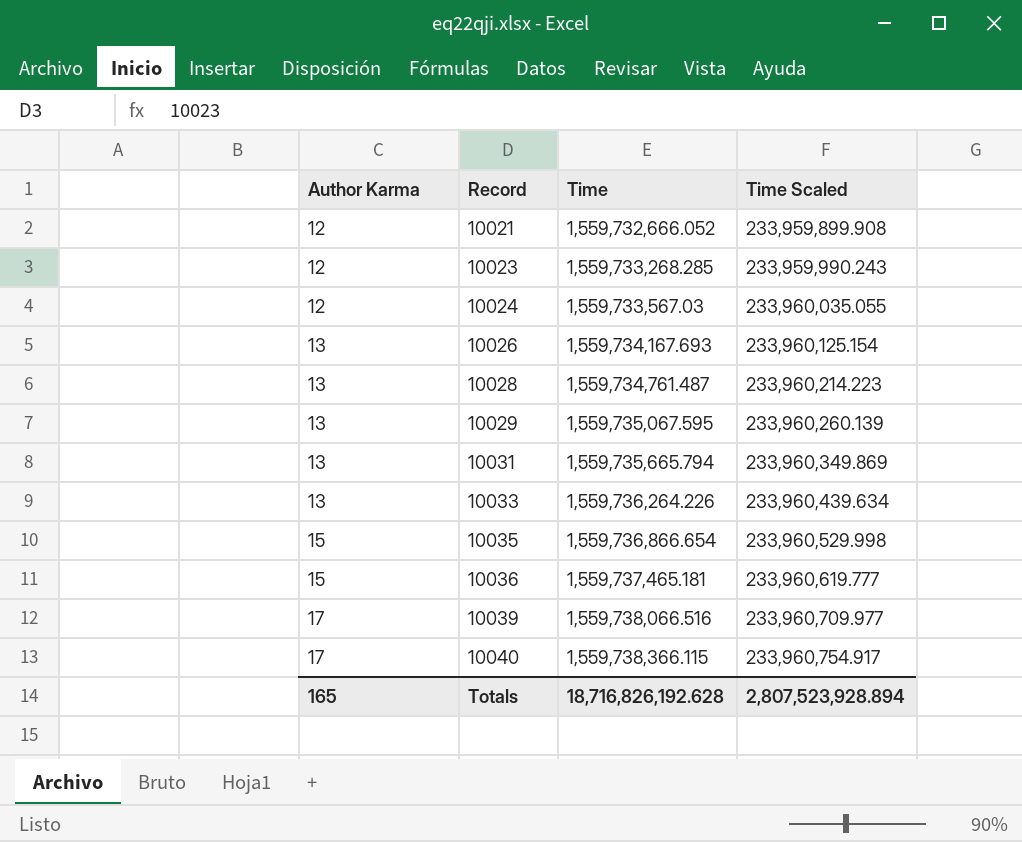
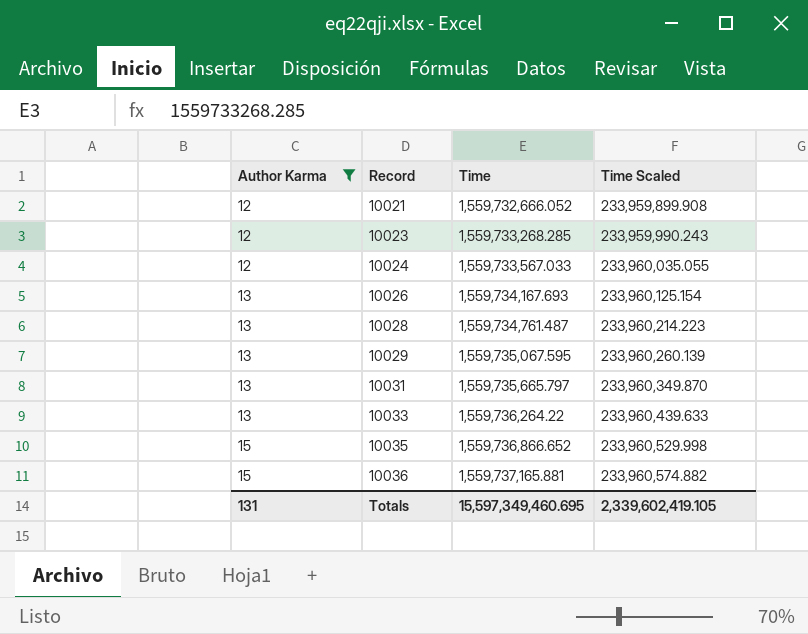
filter: none -> Author Karma != 17
10024 | Time: 1,559,733,567.03 -> 1,559,733,567.033
10031 | Time: 1,559,735,665.794 -> 1,559,735,665.797
10031 | Time Scaled: 233,960,349.869 -> 233,960,349.870
10033 | Time: 1,559,736,264.226 -> 1,559,736,264.22
10033 | Time Scaled: 233,960,439.634 -> 233,960,439.633
10035 | Time: 1,559,736,866.654 -> 1,559,736,866.652
10036 | Time: 1,559,737,465.181 -> 1,559,737,165.881
10036 | Time Scaled: 233,960,619.777 -> 233,960,574.882
Totals | Author Karma: 165 -> 131
Totals | Time: 18,716,826,192.628 -> 15,597,349,460.695
Totals | Time Scaled: 2,807,523,928.894 -> 2,339,602,419.105

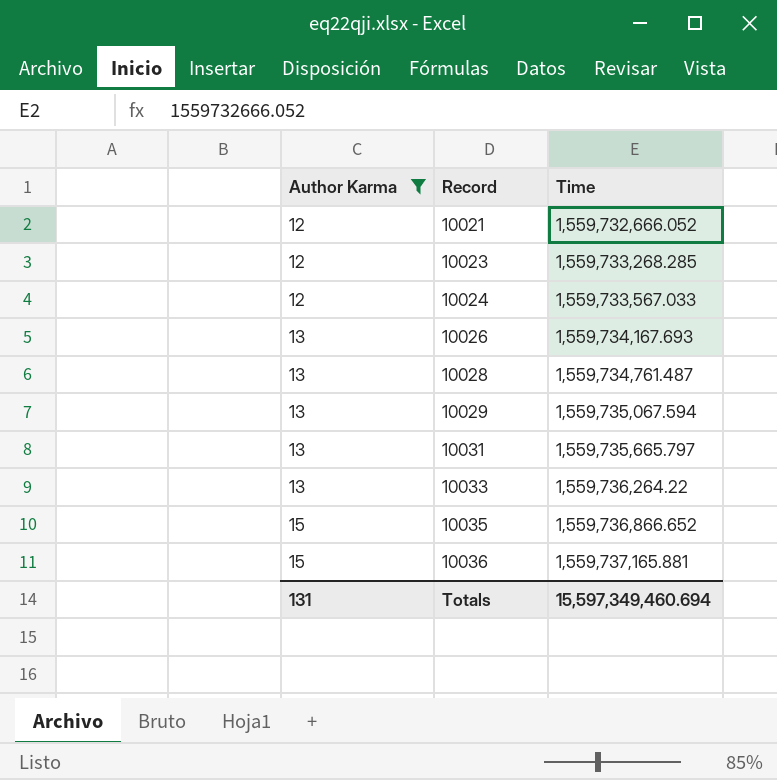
column Time Scaled | formula: [Time] * 0.15 -> none
10029 | Time: 1,559,735,067.595 -> 1,559,735,067.594
Totals | Time: 15,597,349,460.695 -> 15,597,349,460.694

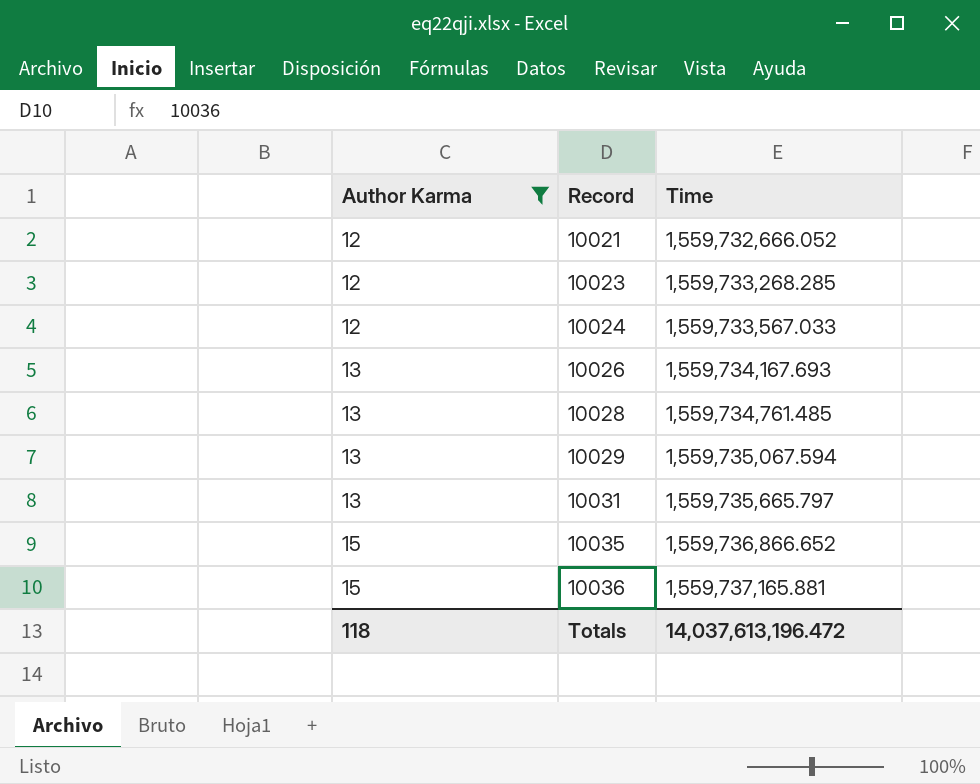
row 10033: 13 | 1,559,736,264.22 -> none
10028 | Time: 1,559,734,761.487 -> 1,559,734,761.485
Totals | Author Karma: 131 -> 118
Totals | Time: 15,597,349,460.694 -> 14,037,613,196.472

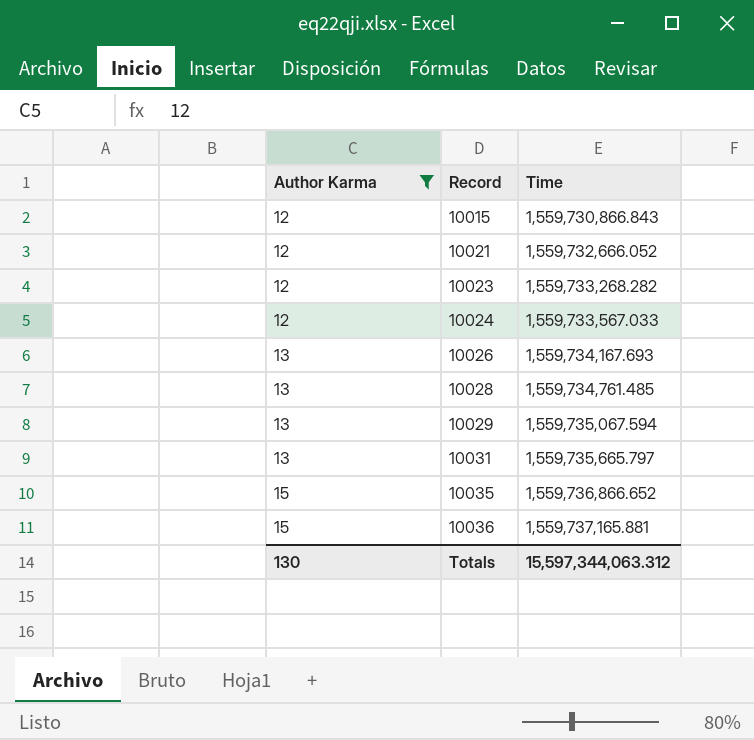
row 10015: none -> 12 | 1,559,730,866.843
10023 | Time: 1,559,733,268.285 -> 1,559,733,268.282
Totals | Author Karma: 118 -> 130
Totals | Time: 14,037,613,196.472 -> 15,597,344,063.312

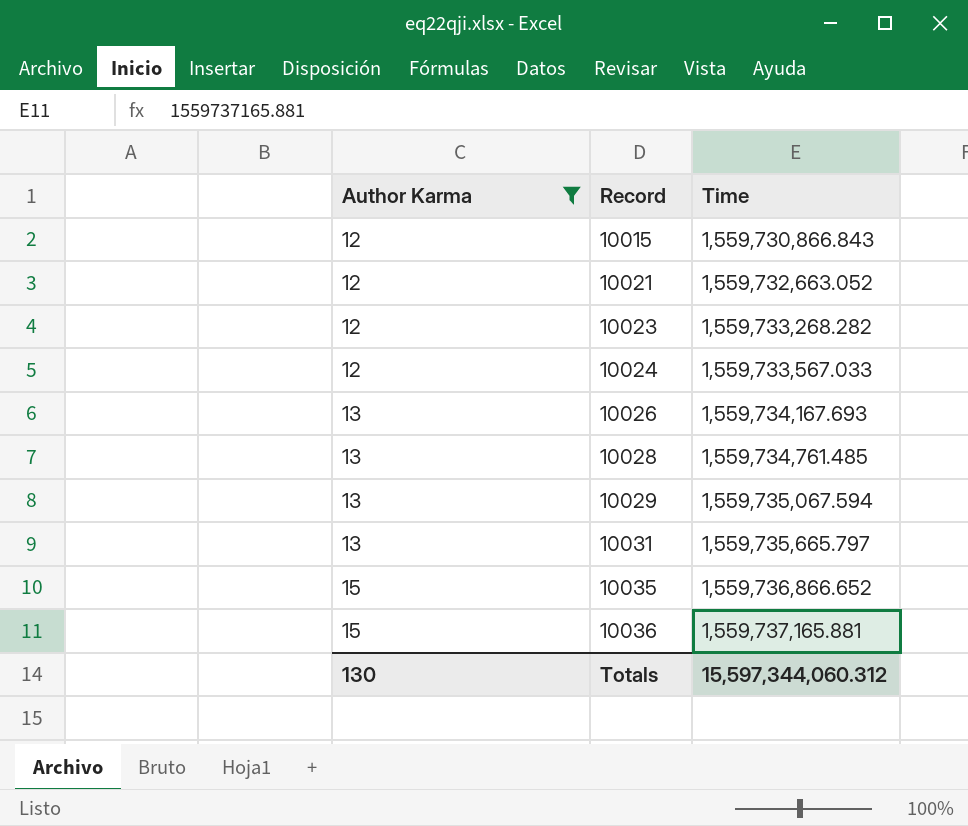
10021 | Time: 1,559,732,666.052 -> 1,559,732,663.052
Totals | Time: 15,597,344,063.312 -> 15,597,344,060.312

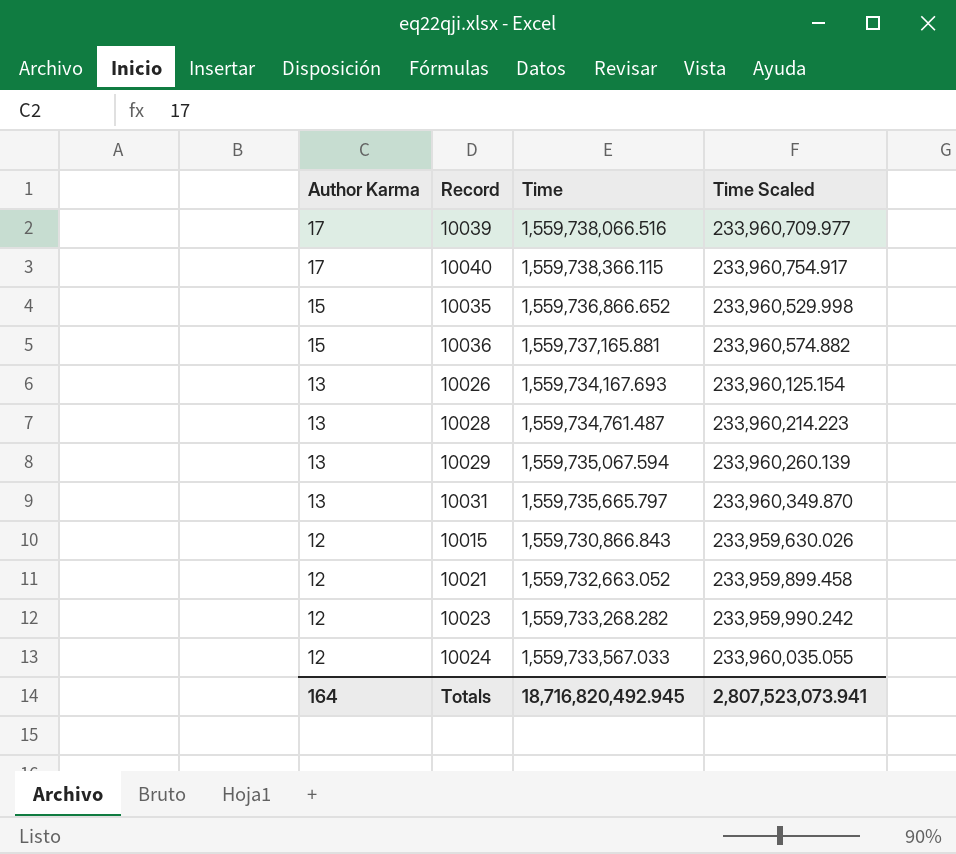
filter: Author Karma != 17 -> none
row order: Author Karma ascending -> Author Karma descending
column Time Scaled | formula: none -> [Time] * 0.15
10028 | Time: 1,559,734,761.485 -> 1,559,734,761.487
Totals | Author Karma: 130 -> 164
Totals | Time: 15,597,344,060.312 -> 18,716,820,492.945

